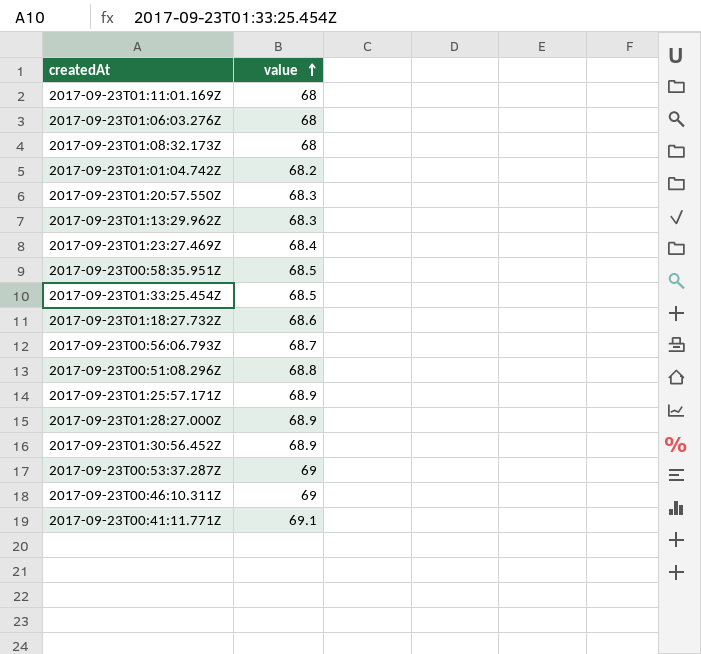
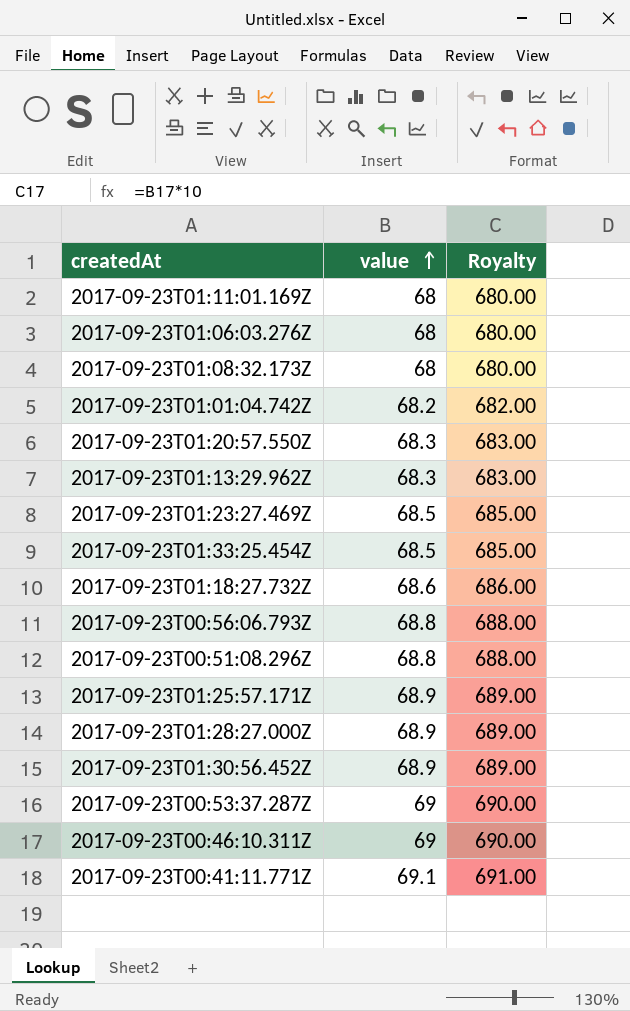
column Royalty | formula: none -> [value] * 10
row 2017-09-23T00:58:35.951Z: 68.5 -> none
2017-09-23T01:23:27.469Z | value: 68.4 -> 68.5
2017-09-23T00:56:06.793Z | value: 68.7 -> 68.8

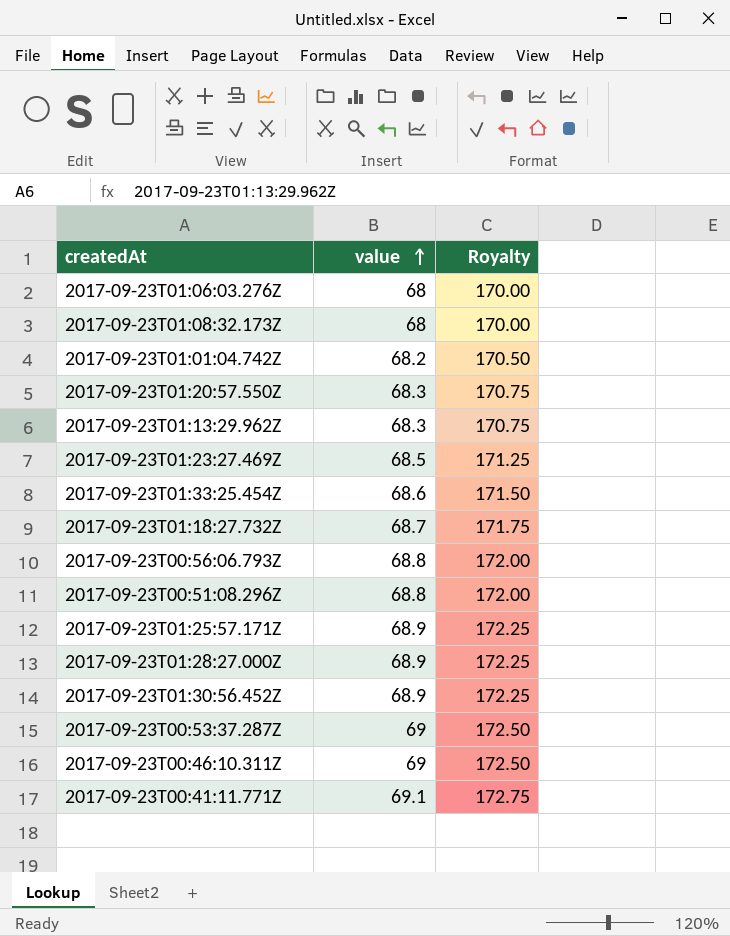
column Royalty | formula: [value] * 10 -> [value] * 2.5
row 2017-09-23T01:11:01.169Z: 68 | 680.00 -> none
2017-09-23T01:33:25.454Z | value: 68.5 -> 68.6
2017-09-23T01:18:27.732Z | value: 68.6 -> 68.7

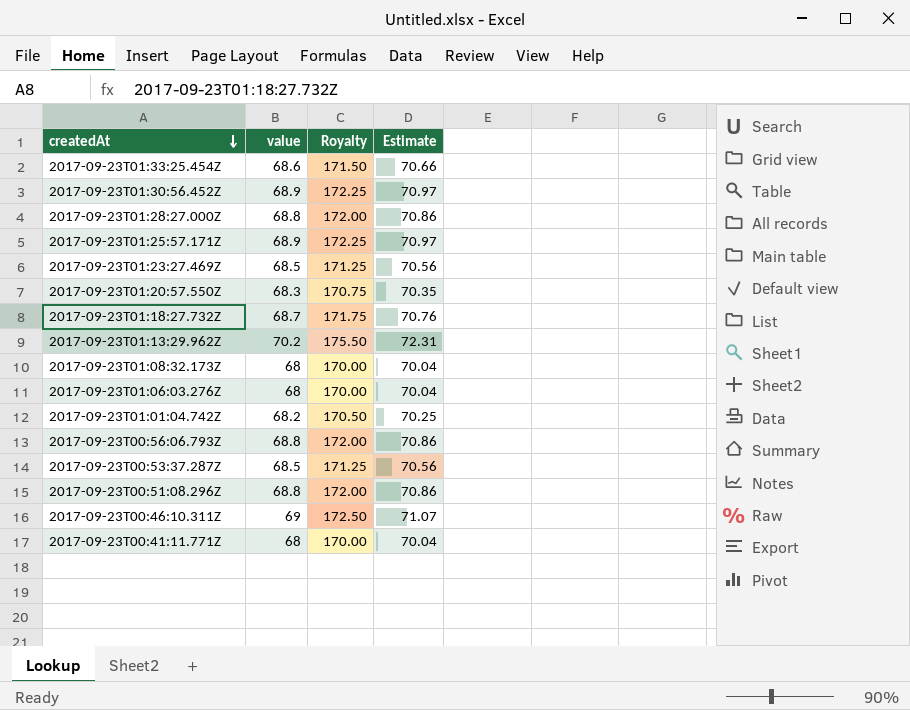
row order: value ascending -> createdAt descending
column Estimate | formula: none -> [value] * 1.03
2017-09-23T01:28:27.000Z | value: 68.9 -> 68.8
2017-09-23T01:28:27.000Z | Royalty: 172.25 -> 172.00
2017-09-23T01:13:29.962Z | value: 68.3 -> 70.2
2017-09-23T01:13:29.962Z | Royalty: 170.75 -> 175.50
2017-09-23T00:53:37.287Z | value: 69 -> 68.5
2017-09-23T00:53:37.287Z | Royalty: 172.50 -> 171.25
2017-09-23T00:41:11.771Z | value: 69.1 -> 68
2017-09-23T00:41:11.771Z | Royalty: 172.75 -> 170.00

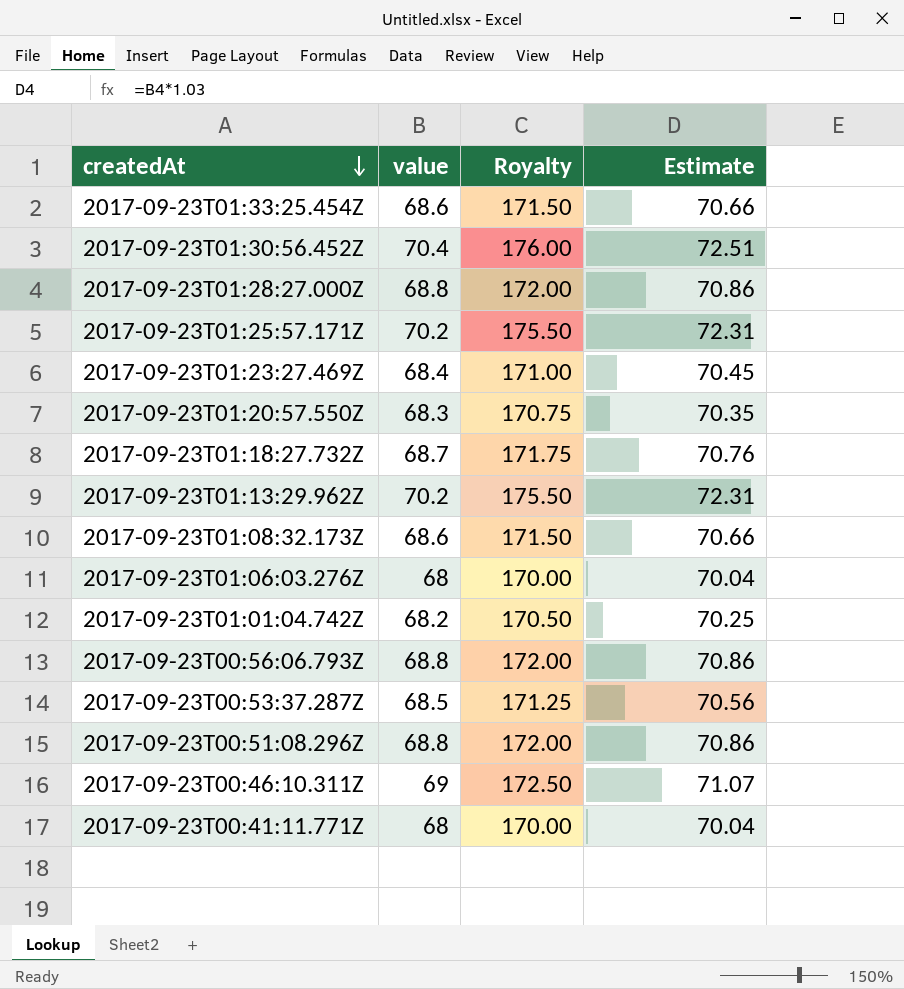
2017-09-23T01:30:56.452Z | value: 68.9 -> 70.4
2017-09-23T01:30:56.452Z | Royalty: 172.25 -> 176.00
2017-09-23T01:30:56.452Z | Estimate: 70.97 -> 72.51
2017-09-23T01:25:57.171Z | value: 68.9 -> 70.2
2017-09-23T01:25:57.171Z | Royalty: 172.25 -> 175.50
2017-09-23T01:25:57.171Z | Estimate: 70.97 -> 72.31
2017-09-23T01:23:27.469Z | value: 68.5 -> 68.4
2017-09-23T01:23:27.469Z | Royalty: 171.25 -> 171.00
2017-09-23T01:23:27.469Z | Estimate: 70.56 -> 70.45
2017-09-23T01:08:32.173Z | value: 68 -> 68.6
2017-09-23T01:08:32.173Z | Royalty: 170.00 -> 171.50
2017-09-23T01:08:32.173Z | Estimate: 70.04 -> 70.66

